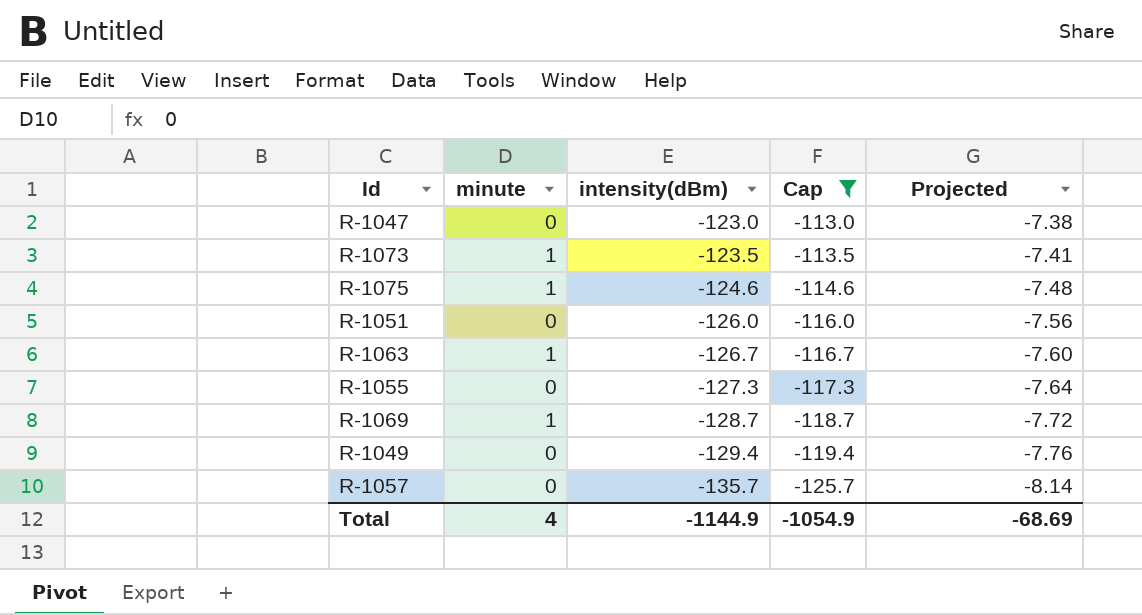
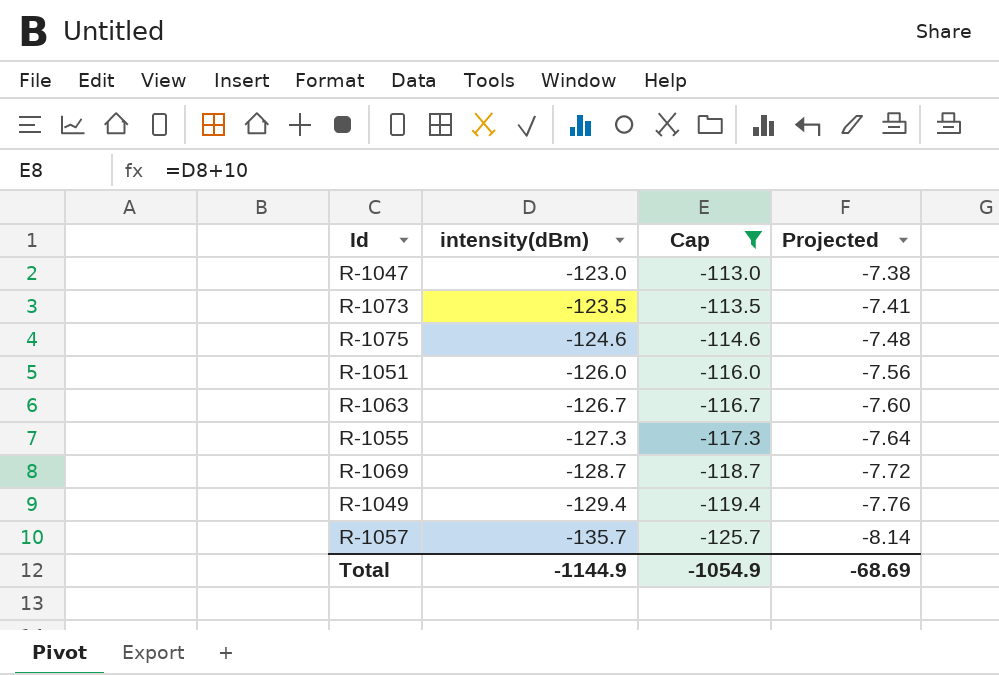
column minute | position: 2 -> none

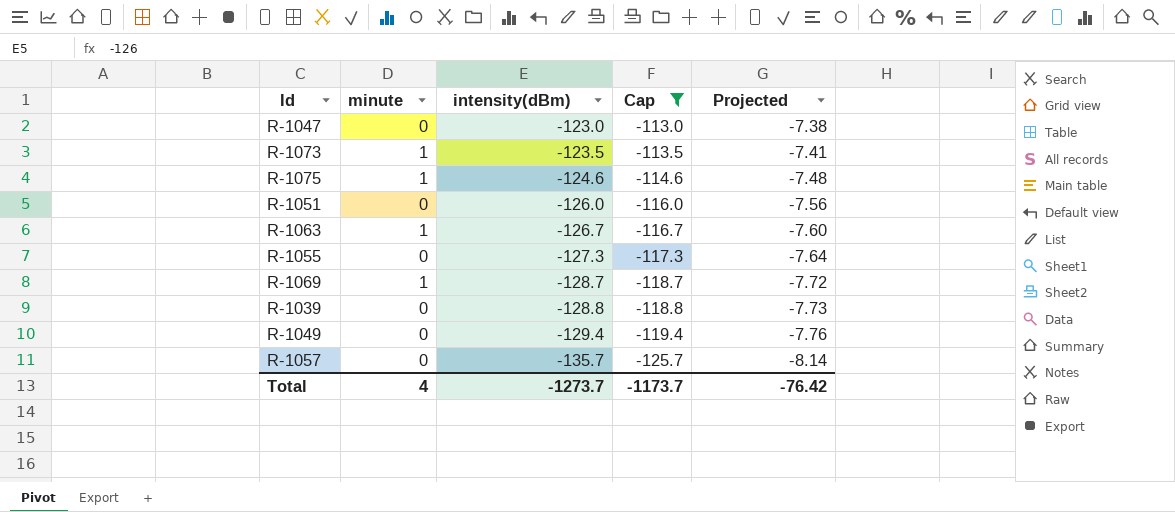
column minute | position: none -> 2
row R-1039: none -> 0 | -128.8 | -118.8 | -7.73
Total | intensity(dBm): -1144.9 -> -1273.7
Total | Cap: -1054.9 -> -1173.7
Total | Projected: -68.69 -> -76.42

